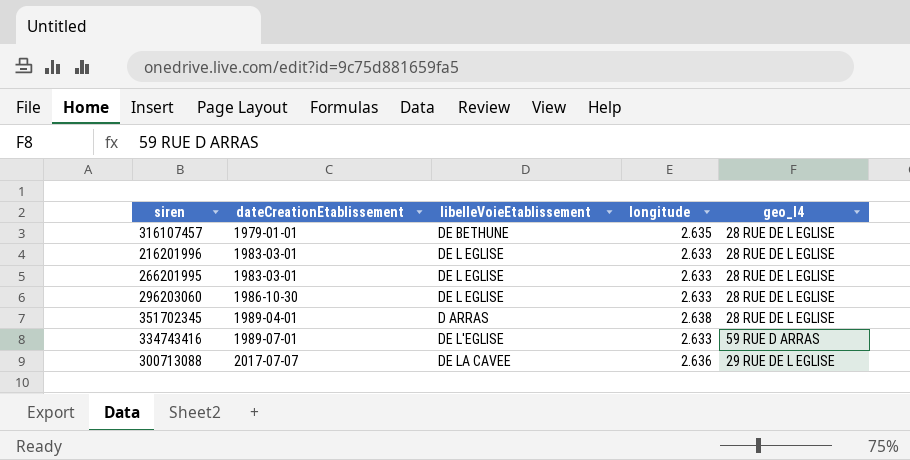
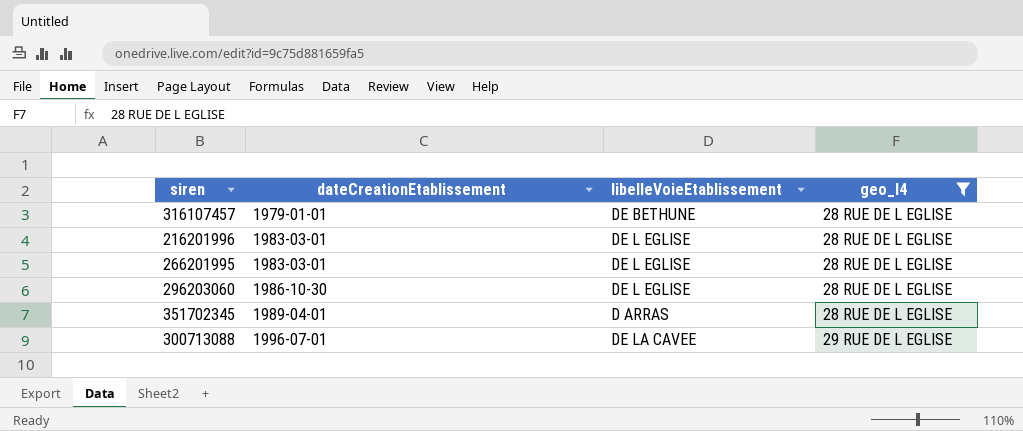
filter: none -> geo_l4 != 59 RUE D ARRAS
column longitude | position: 4 -> none
300713088 | dateCreationEtablissement: 2017-07-07 -> 1996-07-01

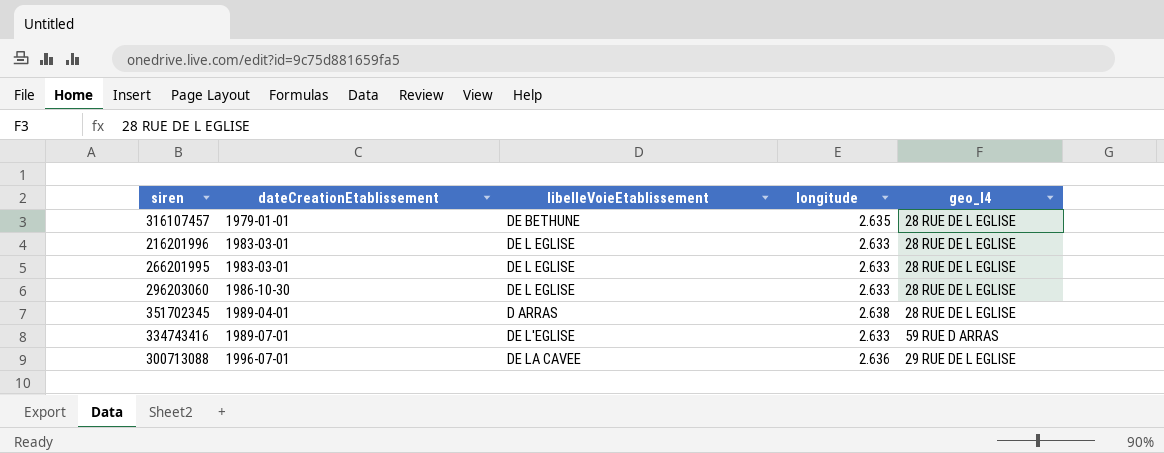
filter: geo_l4 != 59 RUE D ARRAS -> none
column longitude | position: none -> 4

